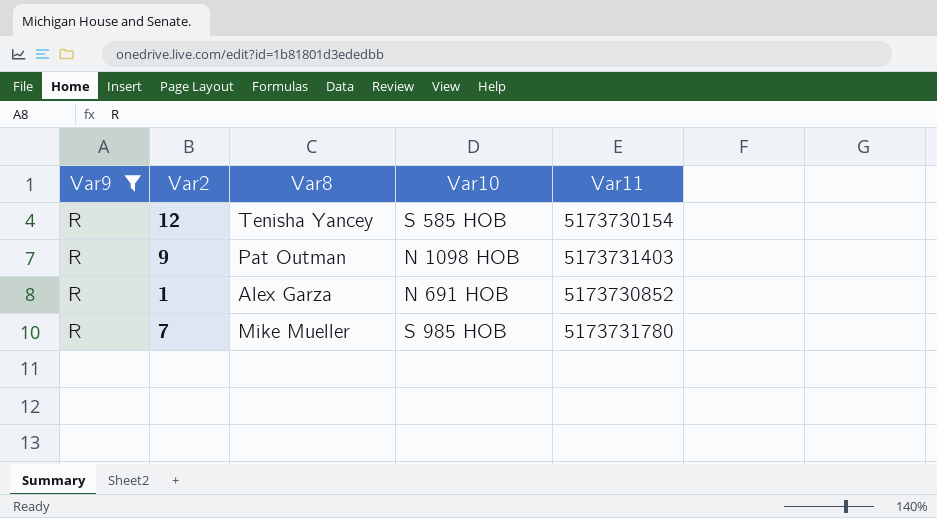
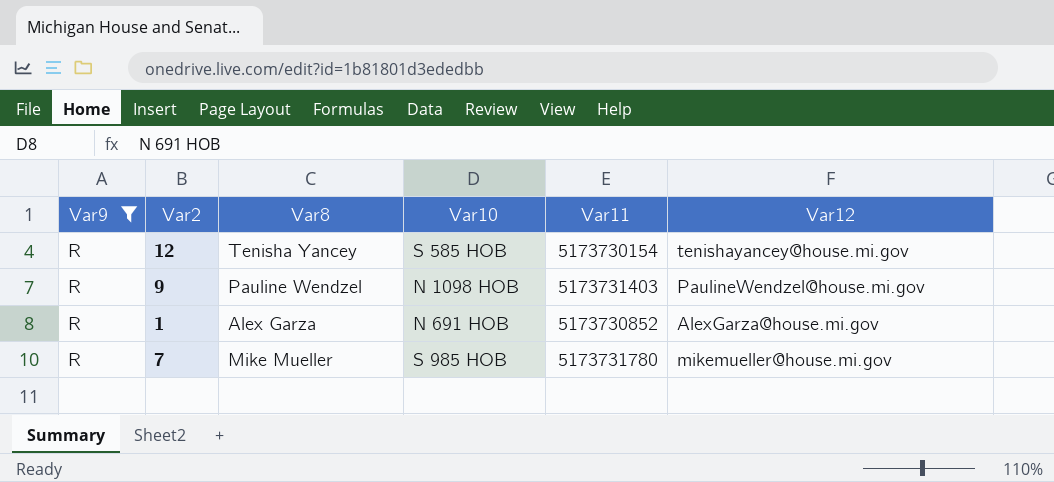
column Var12 | position: none -> 6
9 | Var8: Pat Outman -> Pauline Wendzel

